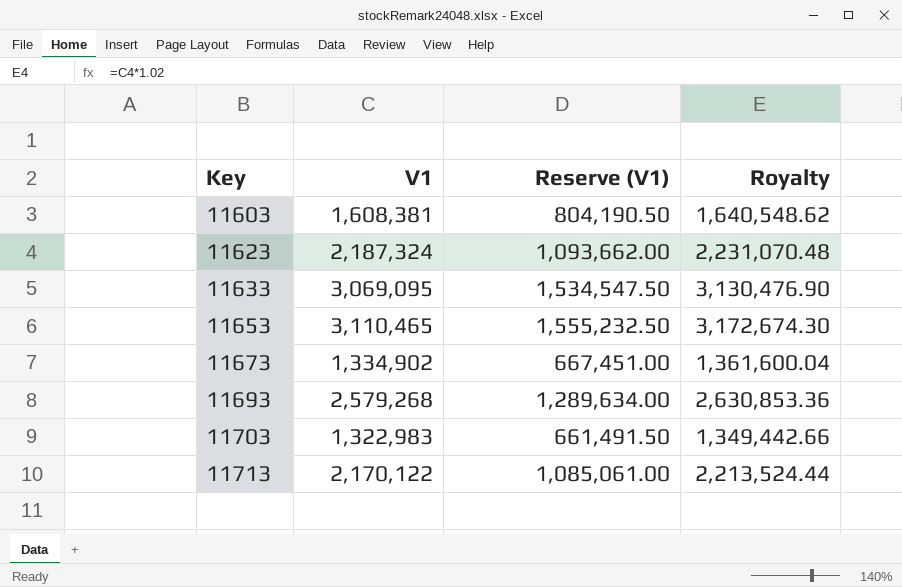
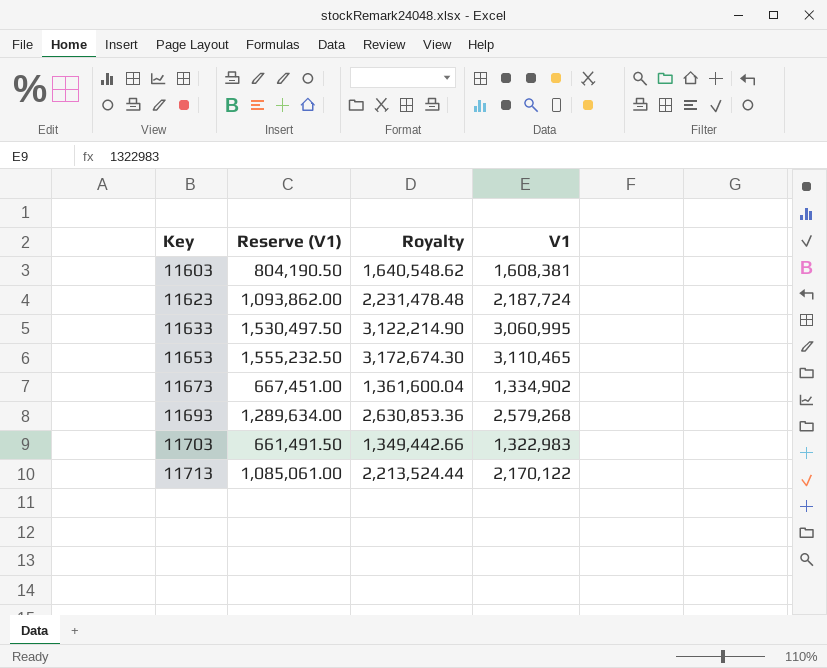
column V1 | position: 2 -> 4
11623 | Reserve (V1): 1,093,662.00 -> 1,093,862.00
11623 | Royalty: 2,231,070.48 -> 2,231,478.48
11623 | V1: 2,187,324 -> 2,187,724
11633 | Reserve (V1): 1,534,547.50 -> 1,530,497.50
11633 | Royalty: 3,130,476.90 -> 3,122,214.90
11633 | V1: 3,069,095 -> 3,060,995

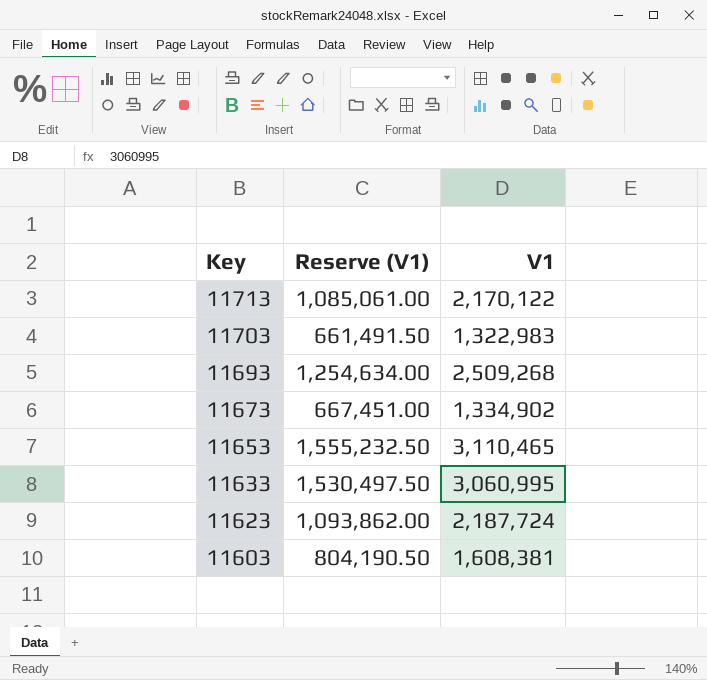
row order: Key ascending -> Key descending
column Royalty | formula: [V1] * 1.02 -> none
11693 | Reserve (V1): 1,289,634.00 -> 1,254,634.00
11693 | V1: 2,579,268 -> 2,509,268

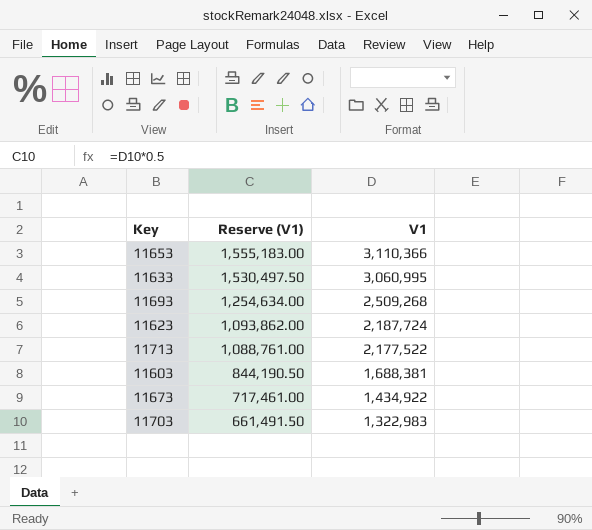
row order: Key descending -> Reserve (V1) descending
11653 | Reserve (V1): 1,555,232.50 -> 1,555,183.00
11653 | V1: 3,110,465 -> 3,110,366
11713 | Reserve (V1): 1,085,061.00 -> 1,088,761.00
11713 | V1: 2,170,122 -> 2,177,522
11603 | Reserve (V1): 804,190.50 -> 844,190.50
11603 | V1: 1,608,381 -> 1,688,381
11673 | Reserve (V1): 667,451.00 -> 717,461.00
11673 | V1: 1,334,902 -> 1,434,922

